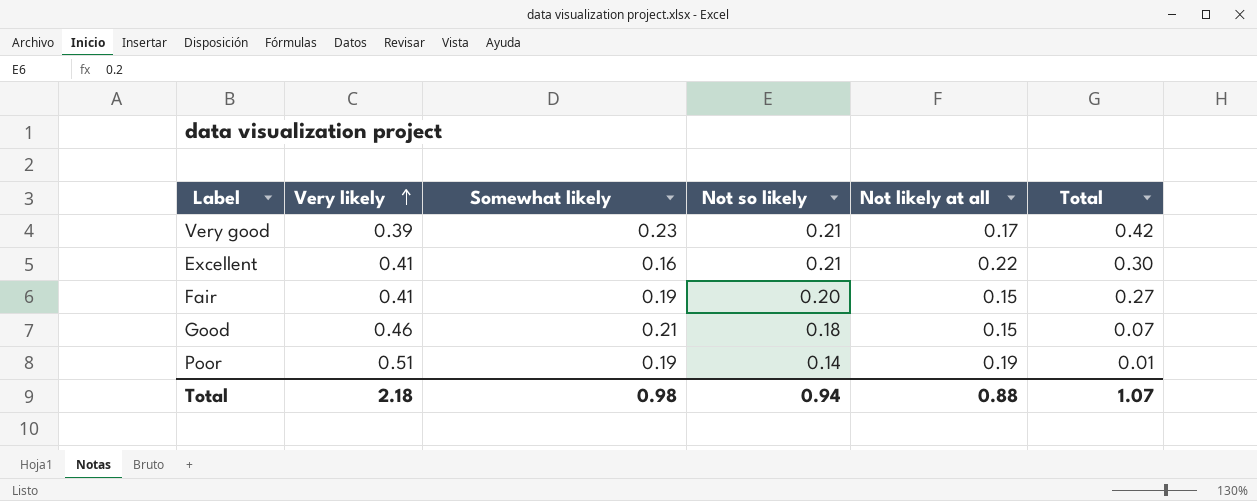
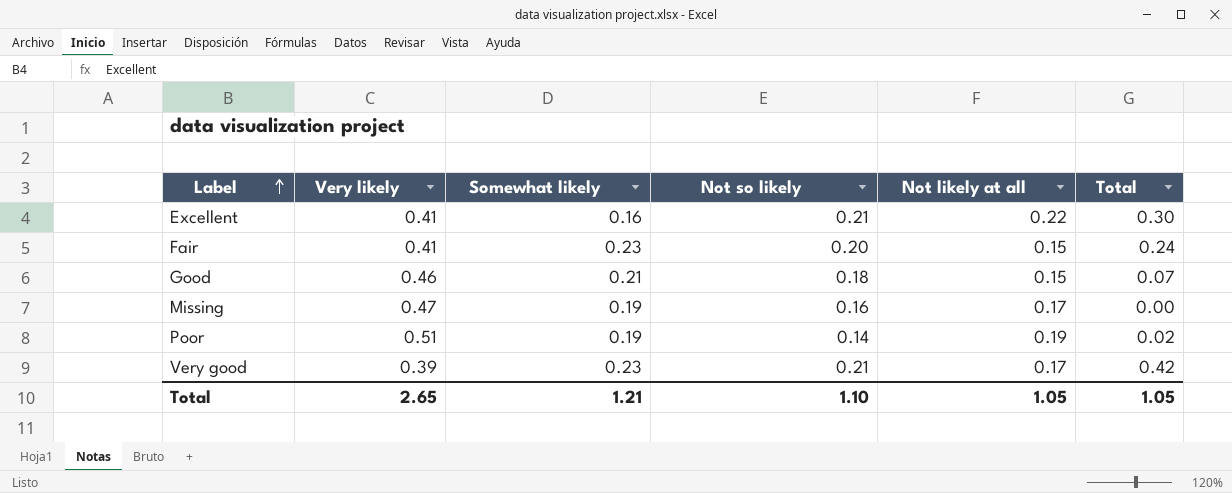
row order: Very likely ascending -> Label ascending
Fair | Somewhat likely: 0.19 -> 0.23
Fair | Total: 0.27 -> 0.24
row Missing: none -> 0.47 | 0.19 | 0.16 | 0.17 | 0.00
Poor | Total: 0.01 -> 0.02
Total | Very likely: 2.18 -> 2.65
Total | Somewhat likely: 0.98 -> 1.21
Total | Not so likely: 0.94 -> 1.10
Total | Not likely at all: 0.88 -> 1.05
Total | Total: 1.07 -> 1.05

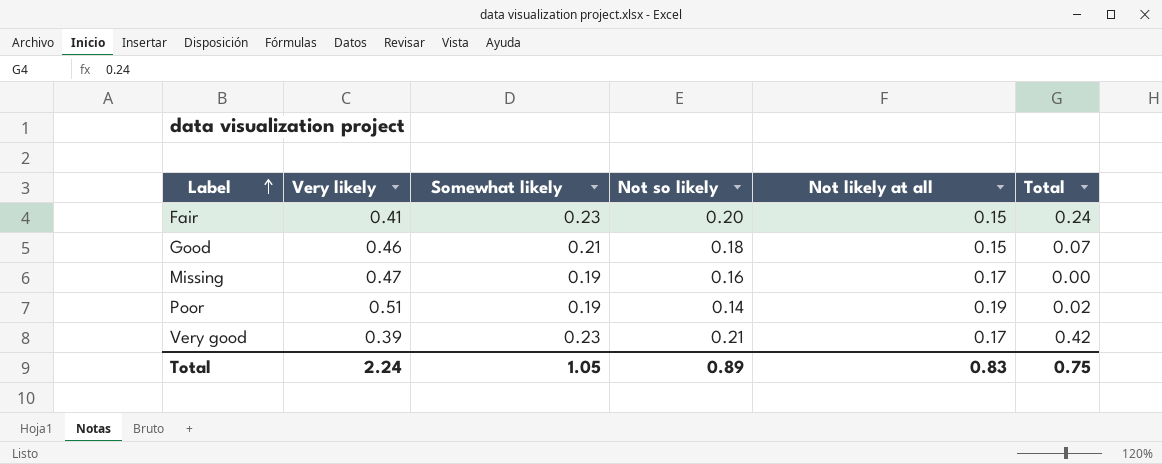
row Excellent: 0.41 | 0.16 | 0.21 | 0.22 | 0.30 -> none
Total | Very likely: 2.65 -> 2.24
Total | Somewhat likely: 1.21 -> 1.05
Total | Not so likely: 1.10 -> 0.89
Total | Not likely at all: 1.05 -> 0.83
Total | Total: 1.05 -> 0.75

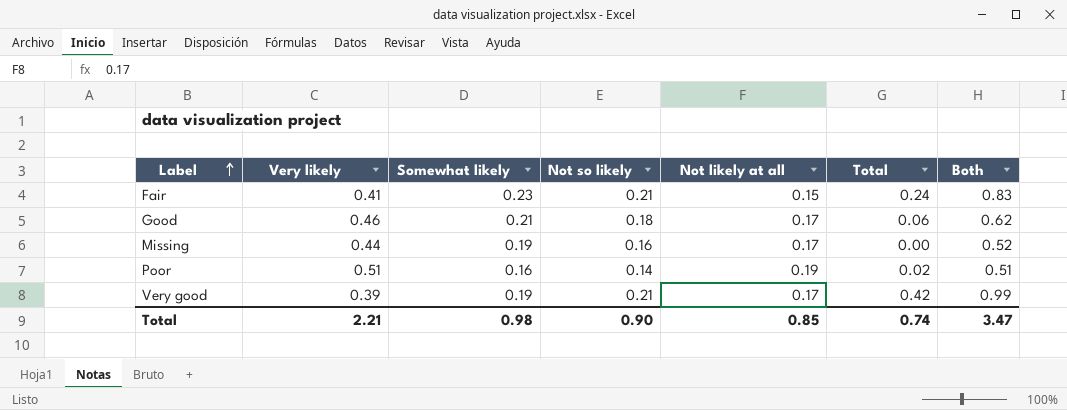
column Both | formula: none -> [Somewhat likely] + [Not so likely] + [Not likely at all] + [Total]
Fair | Not so likely: 0.20 -> 0.21
Good | Not likely at all: 0.15 -> 0.17
Good | Total: 0.07 -> 0.06
Missing | Very likely: 0.47 -> 0.44
Poor | Somewhat likely: 0.19 -> 0.16
Very good | Somewhat likely: 0.23 -> 0.19
Total | Very likely: 2.24 -> 2.21
Total | Somewhat likely: 1.05 -> 0.98
Total | Not so likely: 0.89 -> 0.90
Total | Not likely at all: 0.83 -> 0.85
Total | Total: 0.75 -> 0.74

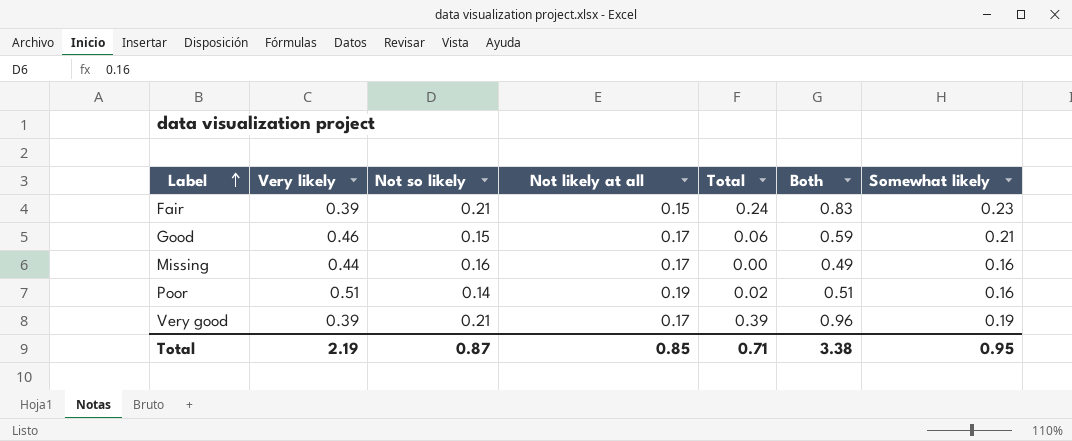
column Somewhat likely | position: 3 -> 7
Fair | Very likely: 0.41 -> 0.39
Good | Not so likely: 0.18 -> 0.15
Good | Both: 0.62 -> 0.59
Missing | Both: 0.52 -> 0.49
Missing | Somewhat likely: 0.19 -> 0.16
Very good | Total: 0.42 -> 0.39
Very good | Both: 0.99 -> 0.96
Total | Very likely: 2.21 -> 2.19
Total | Not so likely: 0.90 -> 0.87
Total | Total: 0.74 -> 0.71
Total | Both: 3.47 -> 3.38
Total | Somewhat likely: 0.98 -> 0.95

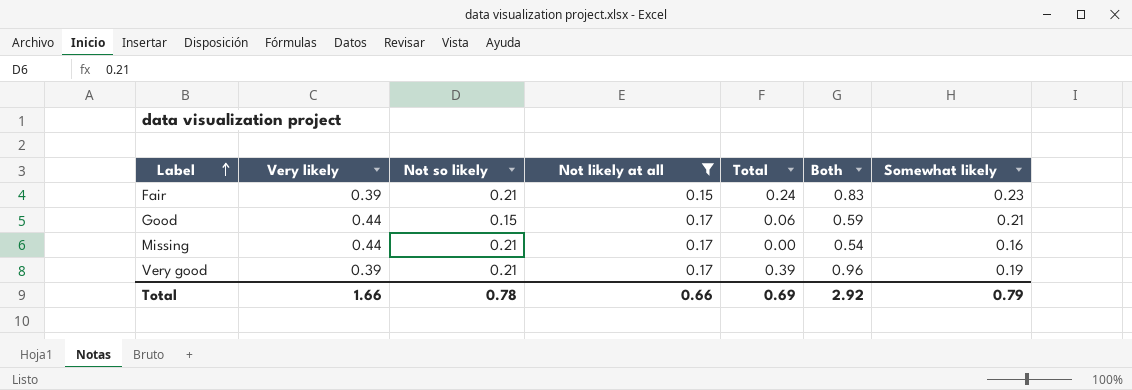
filter: none -> Not likely at all != 0.19
Good | Very likely: 0.46 -> 0.44
Missing | Not so likely: 0.16 -> 0.21
Missing | Both: 0.49 -> 0.54
Total | Very likely: 2.19 -> 1.66
Total | Not so likely: 0.87 -> 0.78
Total | Not likely at all: 0.85 -> 0.66
Total | Total: 0.71 -> 0.69
Total | Both: 3.38 -> 2.92
Total | Somewhat likely: 0.95 -> 0.79

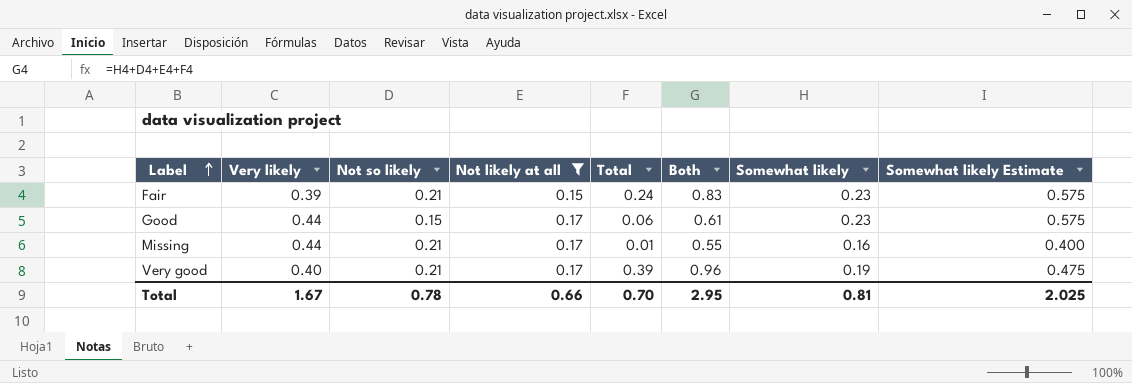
column Somewhat likely Estimate | formula: none -> [Somewhat likely] * 2.5
Good | Both: 0.59 -> 0.61
Good | Somewhat likely: 0.21 -> 0.23
Missing | Total: 0.00 -> 0.01
Missing | Both: 0.54 -> 0.55
Very good | Very likely: 0.39 -> 0.40
Total | Very likely: 1.66 -> 1.67
Total | Total: 0.69 -> 0.70
Total | Both: 2.92 -> 2.95
Total | Somewhat likely: 0.79 -> 0.81

